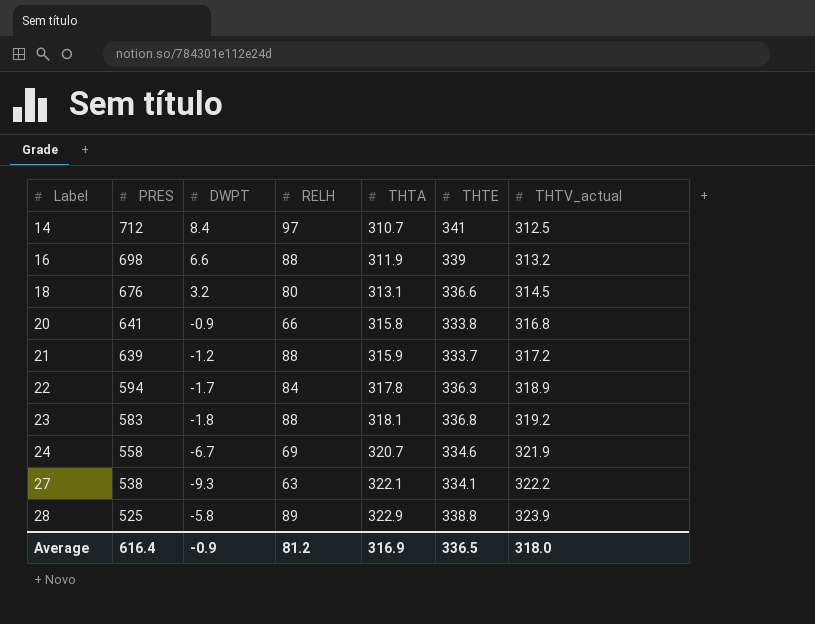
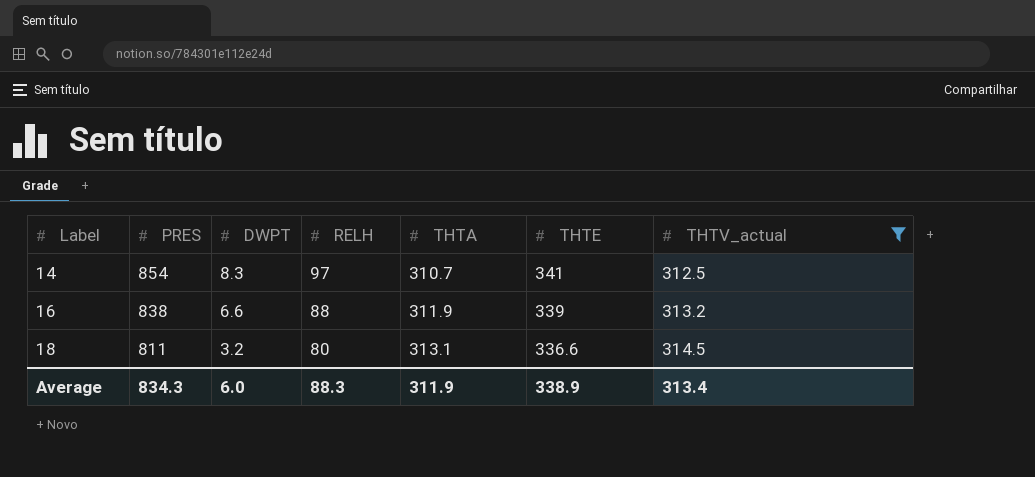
filter: none -> THTV_actual <= 314.5
14 | PRES: 712 -> 854
14 | DWPT: 8.4 -> 8.3
16 | PRES: 698 -> 838
18 | PRES: 676 -> 811
Average | PRES: 616.4 -> 834.3
Average | DWPT: -0.9 -> 6.0
Average | RELH: 81.2 -> 88.3
Average | THTA: 316.9 -> 311.9
Average | THTE: 336.5 -> 338.9
Average | THTV_actual: 318.0 -> 313.4

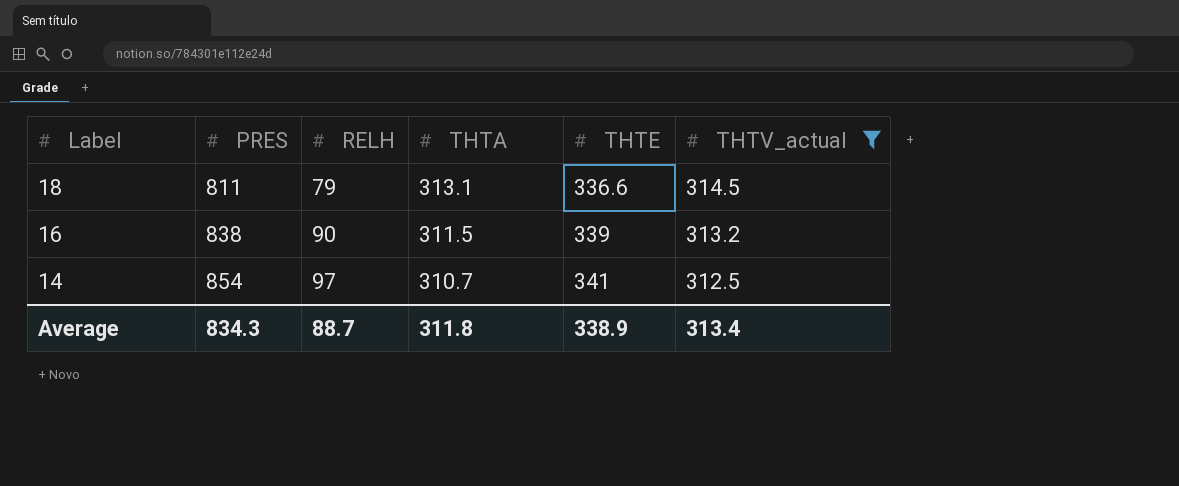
row order: Label ascending -> Label descending
column DWPT | position: 3 -> none
18 | RELH: 80 -> 79
16 | RELH: 88 -> 90
16 | THTA: 311.9 -> 311.5
Average | RELH: 88.3 -> 88.7
Average | THTA: 311.9 -> 311.8

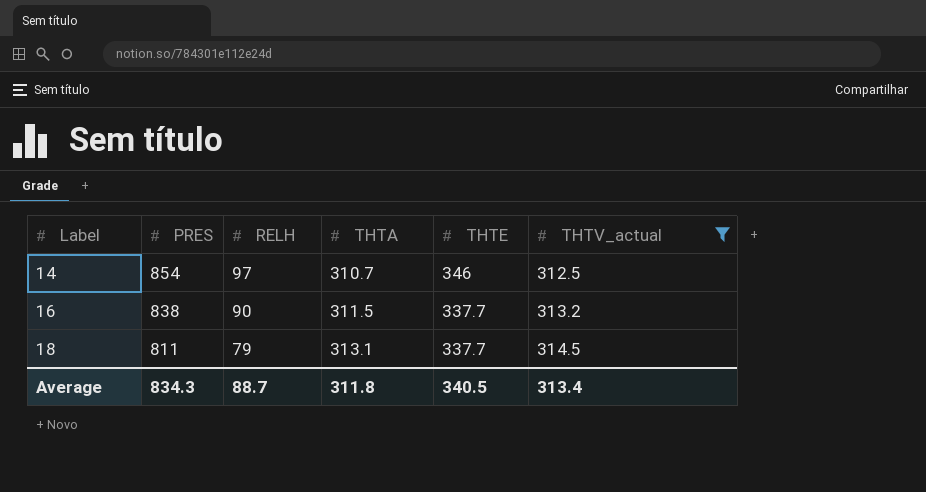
row order: Label descending -> Label ascending
14 | THTE: 341 -> 346
16 | THTE: 339 -> 337.7
18 | THTE: 336.6 -> 337.7
Average | THTE: 338.9 -> 340.5

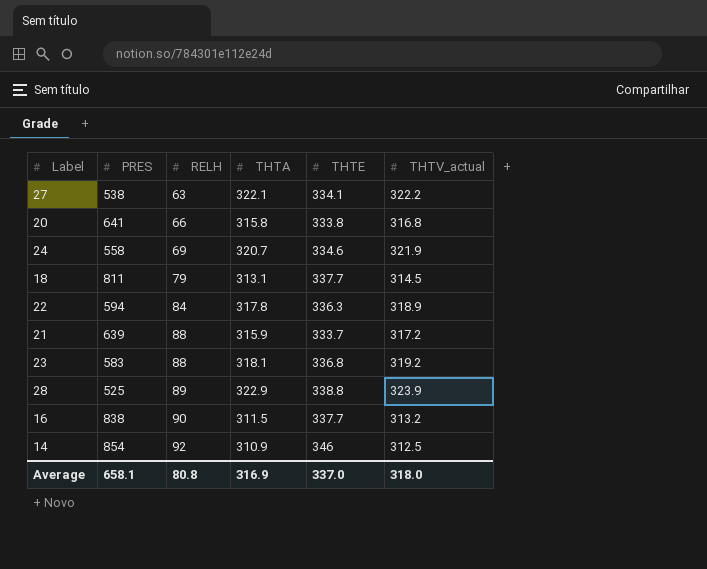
filter: THTV_actual <= 314.5 -> none
row order: Label ascending -> RELH ascending
14 | RELH: 97 -> 92
14 | THTA: 310.7 -> 310.9
Average | PRES: 834.3 -> 658.1
Average | RELH: 88.7 -> 80.8
Average | THTA: 311.8 -> 316.9
Average | THTE: 340.5 -> 337.0
Average | THTV_actual: 313.4 -> 318.0

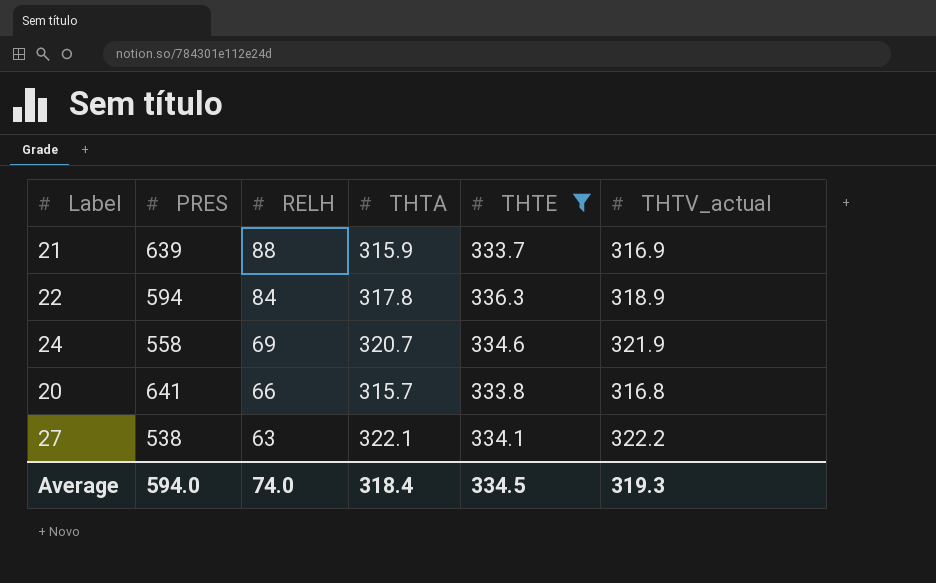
filter: none -> THTE <= 336.3
row order: RELH ascending -> RELH descending
21 | THTV_actual: 317.2 -> 316.9
20 | THTA: 315.8 -> 315.7
Average | PRES: 658.1 -> 594.0
Average | RELH: 80.8 -> 74.0
Average | THTA: 316.9 -> 318.4
Average | THTE: 337.0 -> 334.5
Average | THTV_actual: 318.0 -> 319.3

